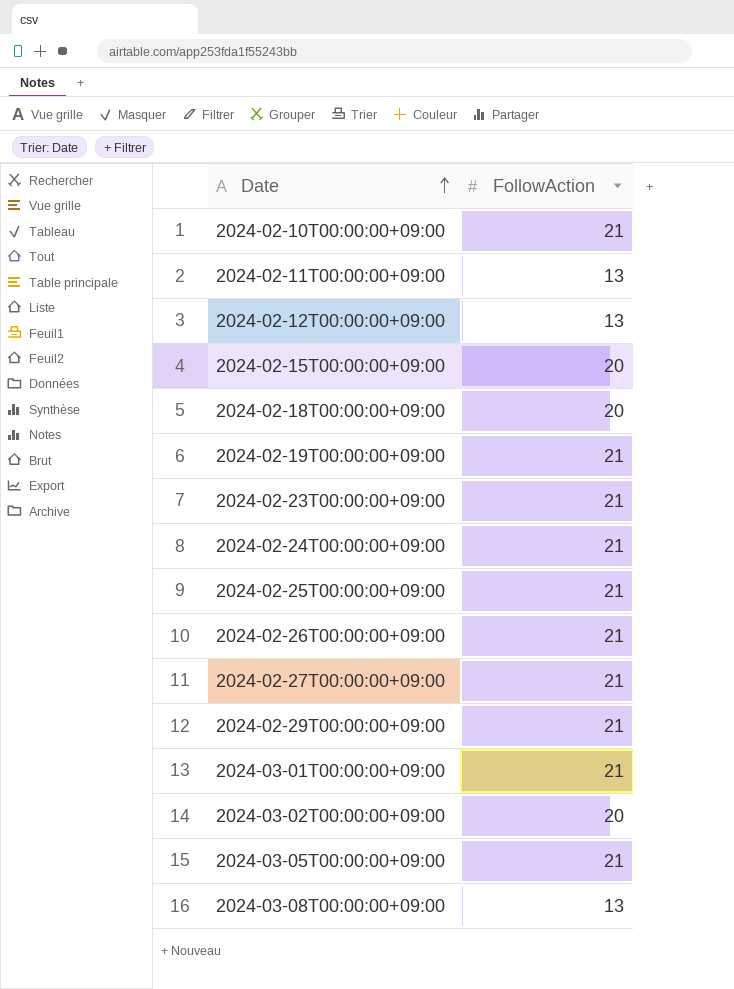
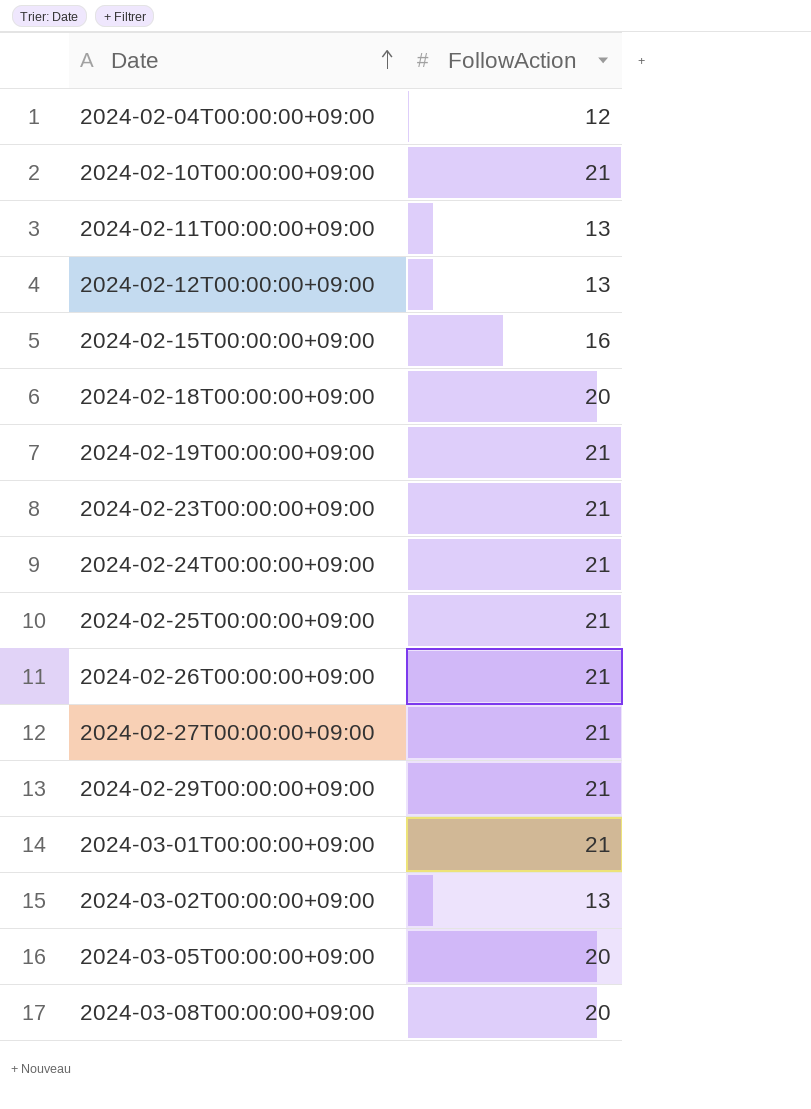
row 2024-02-04T00:00:00+09:00: none -> 12
2024-02-15T00:00:00+09:00 | FollowAction: 20 -> 16
2024-03-02T00:00:00+09:00 | FollowAction: 20 -> 13
2024-03-05T00:00:00+09:00 | FollowAction: 21 -> 20
2024-03-08T00:00:00+09:00 | FollowAction: 13 -> 20

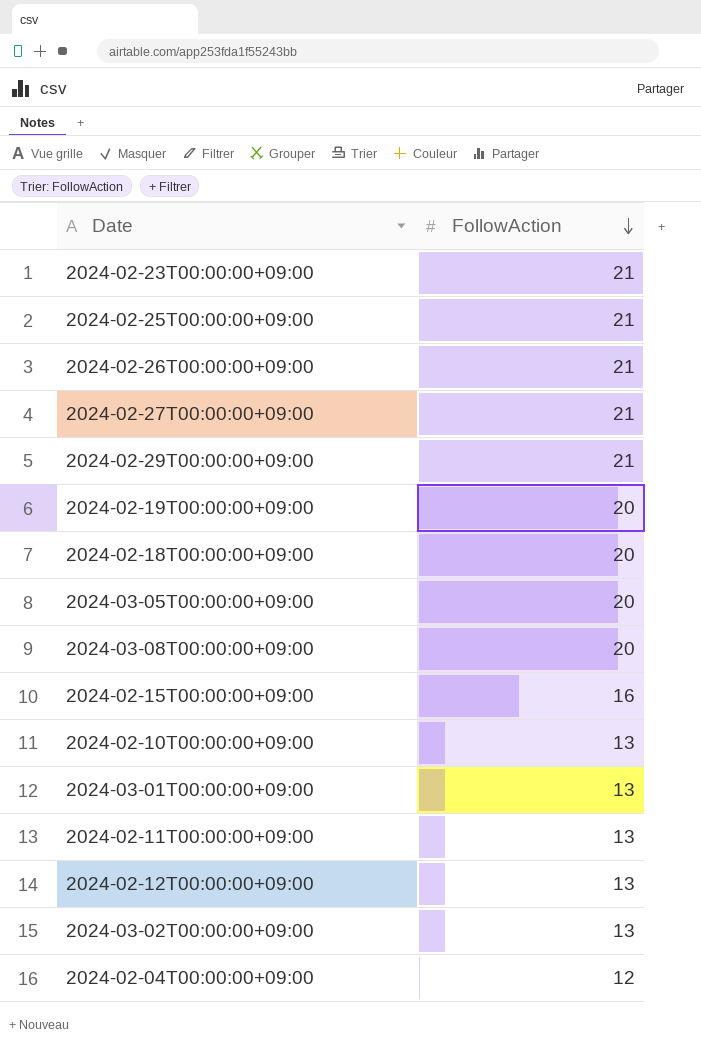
row order: Date ascending -> FollowAction descending
row 2024-02-24T00:00:00+09:00: 21 -> none
2024-02-19T00:00:00+09:00 | FollowAction: 21 -> 20
2024-02-10T00:00:00+09:00 | FollowAction: 21 -> 13
2024-03-01T00:00:00+09:00 | FollowAction: 21 -> 13

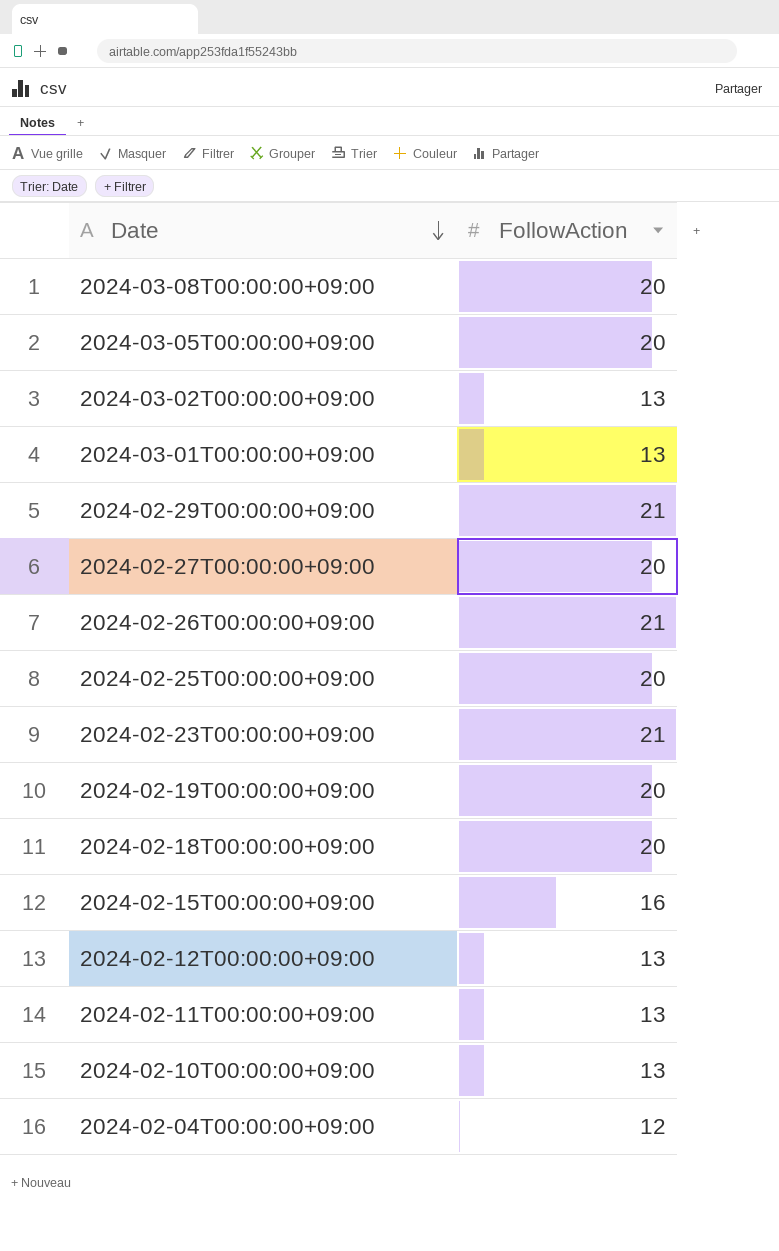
row order: FollowAction descending -> Date descending
2024-02-27T00:00:00+09:00 | FollowAction: 21 -> 20
2024-02-25T00:00:00+09:00 | FollowAction: 21 -> 20

